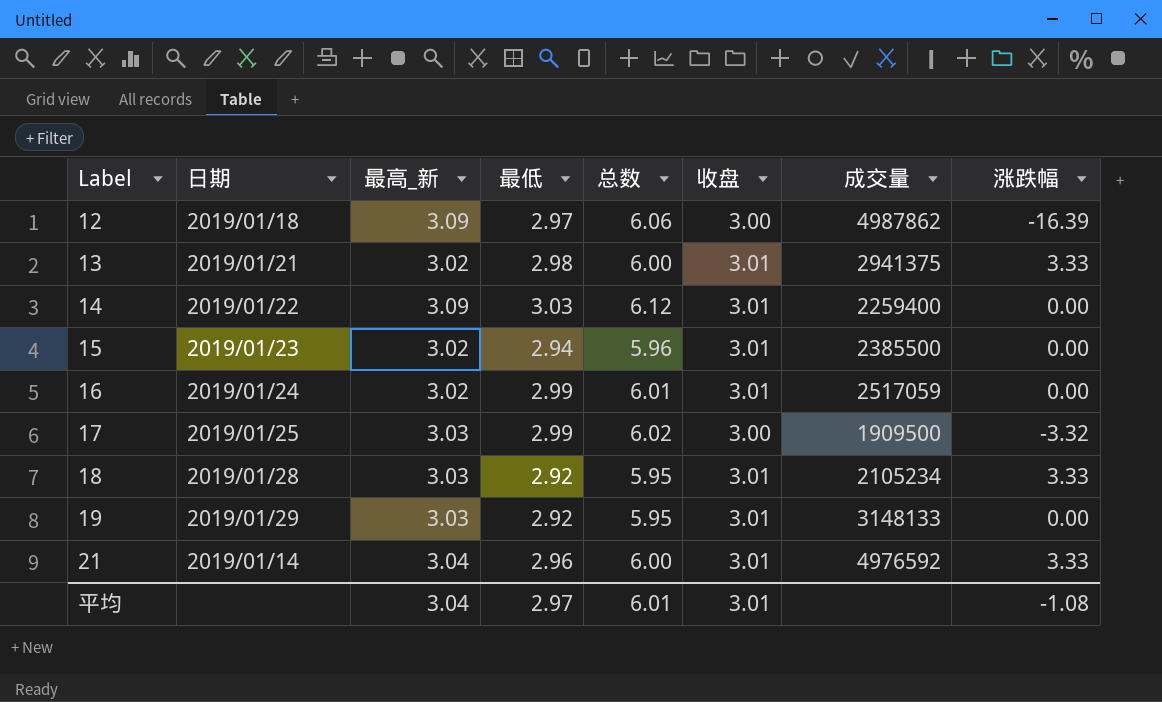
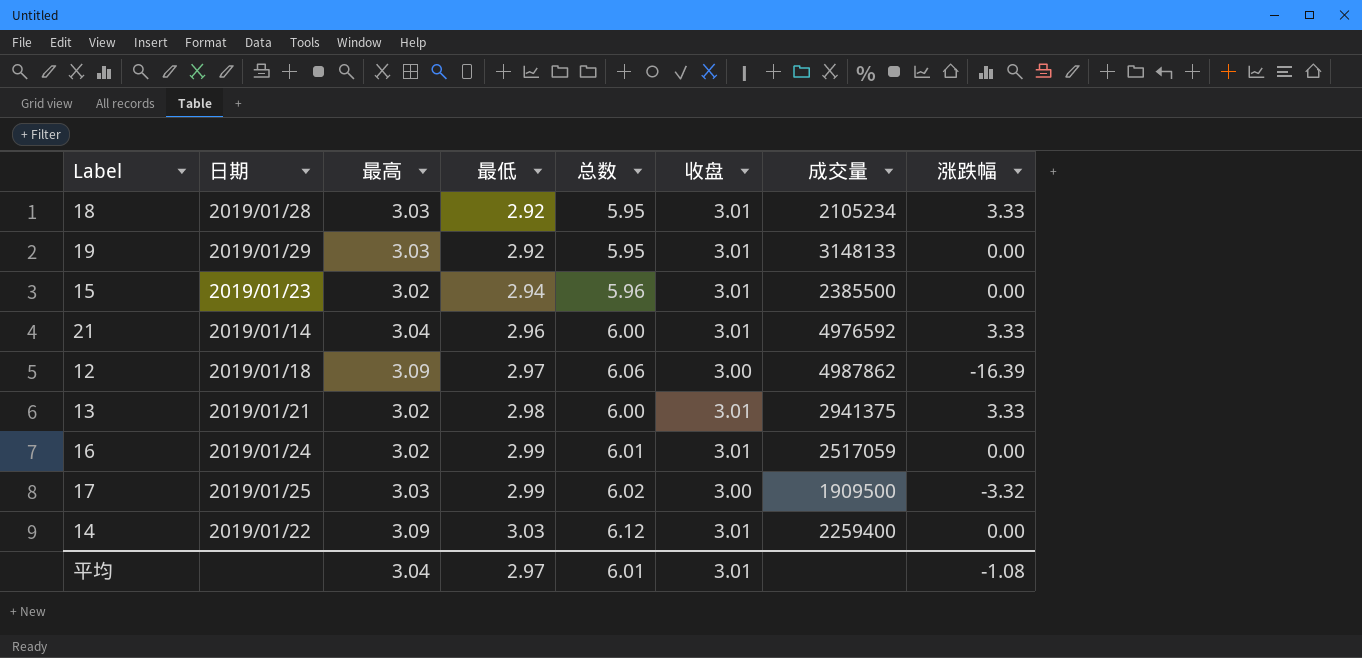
row order: Label ascending -> 最低 ascending
column name: 最高_新 -> 最高

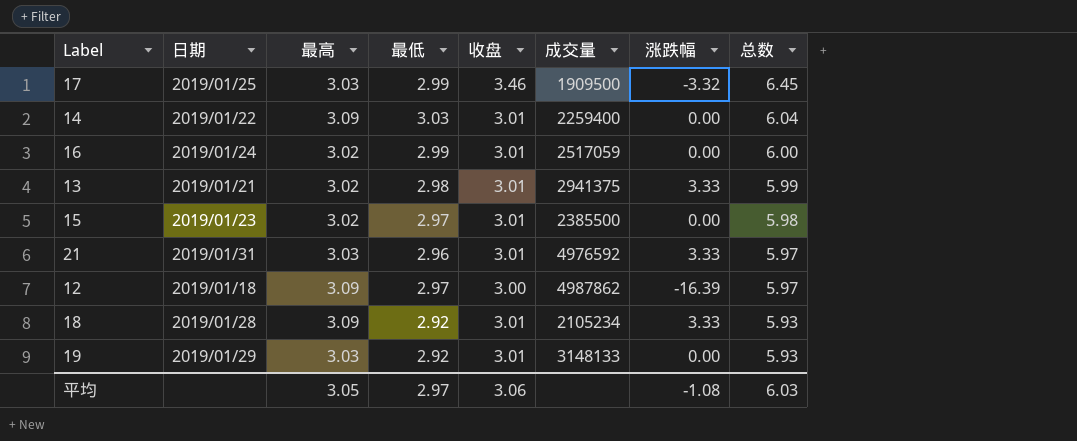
row order: 最低 ascending -> 总数 descending
column 总数 | formula: [最高] + [最低] -> [最低] + [收盘]
column 总数 | position: 5 -> 8
17 | 收盘: 3.00 -> 3.46
15 | 最低: 2.94 -> 2.97
21 | 日期: 2019/01/14 -> 2019/01/31
21 | 最高: 3.04 -> 3.03
18 | 最高: 3.03 -> 3.09
平均 | 最高: 3.04 -> 3.05
平均 | 收盘: 3.01 -> 3.06
平均 | 总数: 6.01 -> 6.03

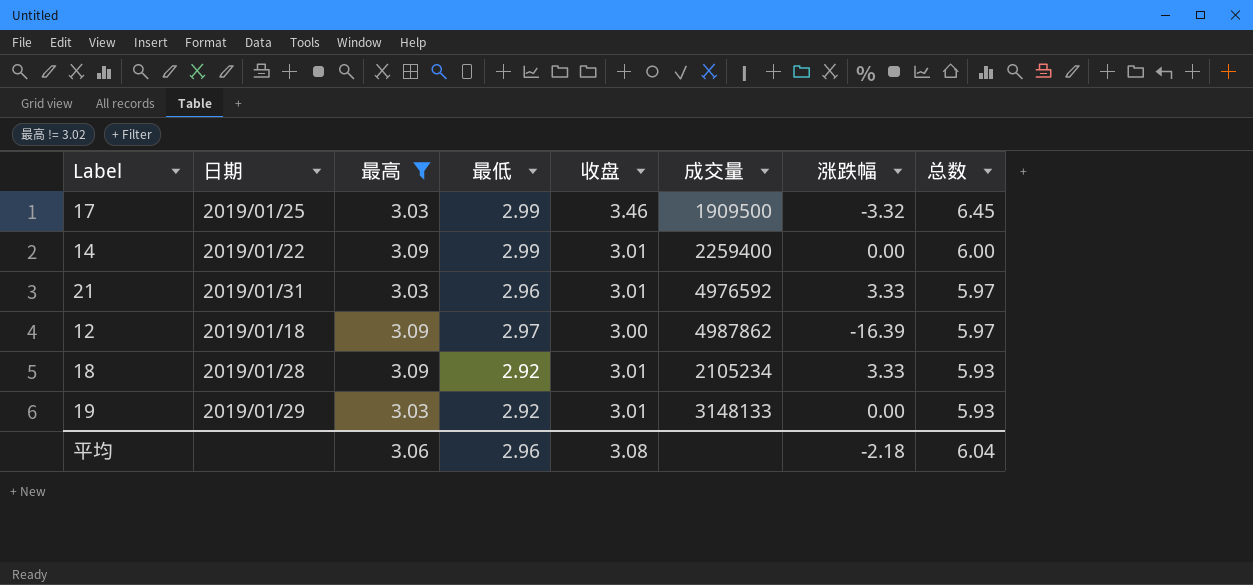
filter: none -> 最高 != 3.02
14 | 最低: 3.03 -> 2.99
14 | 总数: 6.04 -> 6.00
平均 | 最高: 3.05 -> 3.06
平均 | 最低: 2.97 -> 2.96
平均 | 收盘: 3.06 -> 3.08
平均 | 涨跌幅: -1.08 -> -2.18
平均 | 总数: 6.03 -> 6.04

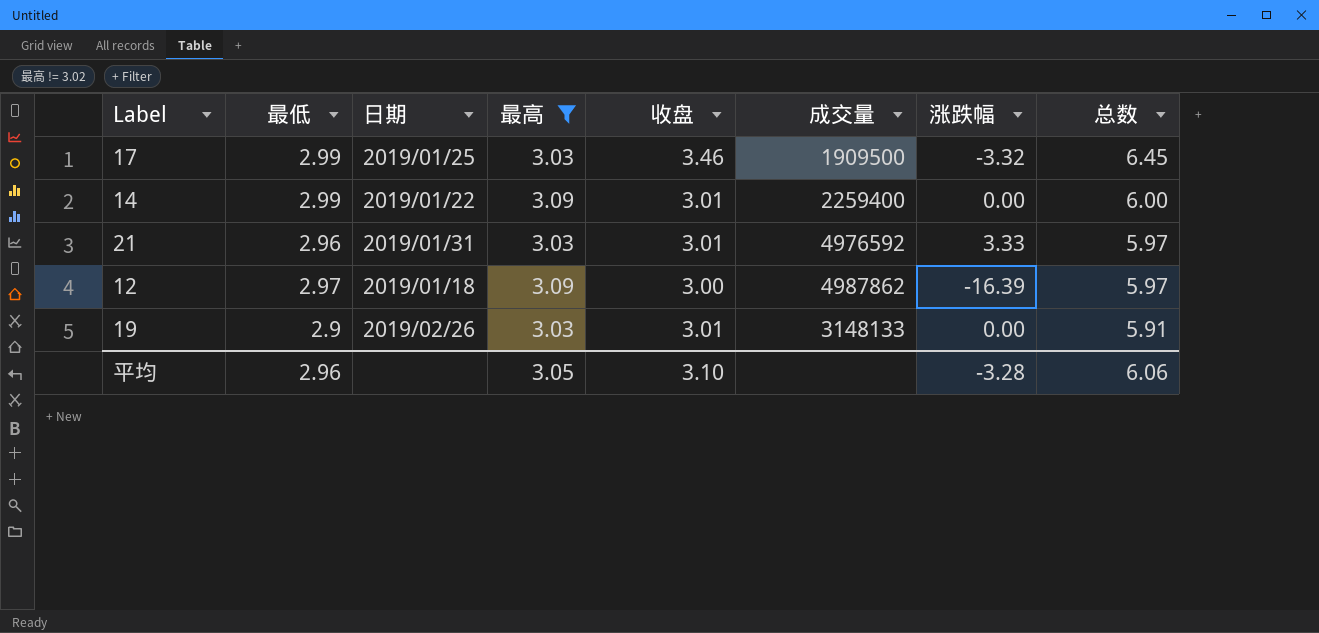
column 最低 | position: 4 -> 2
row 18: 2019/01/28 | 3.09 | 2.92 | 3.01 | 2105234 | 3.33 | 5.93 -> none
19 | 最低: 2.92 -> 2.9
19 | 日期: 2019/01/29 -> 2019/02/26
19 | 总数: 5.93 -> 5.91
平均 | 最高: 3.06 -> 3.05
平均 | 收盘: 3.08 -> 3.10
平均 | 涨跌幅: -2.18 -> -3.28
平均 | 总数: 6.04 -> 6.06

